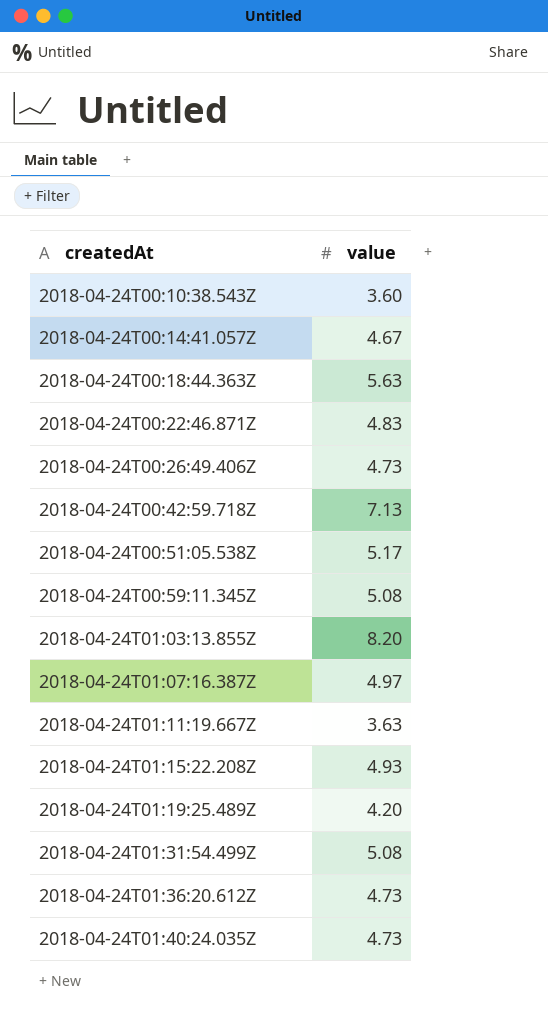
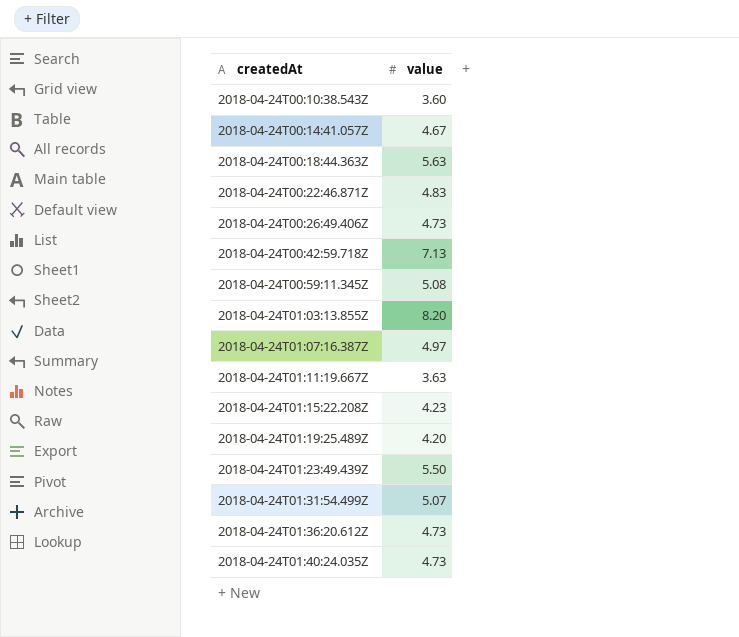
row 2018-04-24T00:51:05.538Z: 5.17 -> none
2018-04-24T01:15:22.208Z | value: 4.93 -> 4.23
row 2018-04-24T01:23:49.439Z: none -> 5.50
2018-04-24T01:31:54.499Z | value: 5.08 -> 5.07

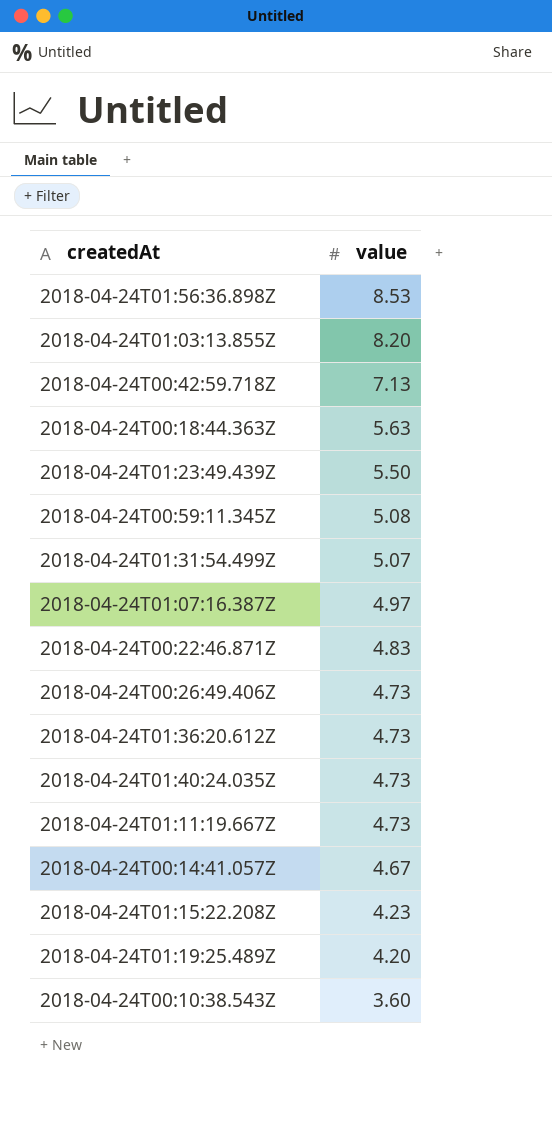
row order: createdAt ascending -> value descending
row 2018-04-24T01:56:36.898Z: none -> 8.53
2018-04-24T01:11:19.667Z | value: 3.63 -> 4.73

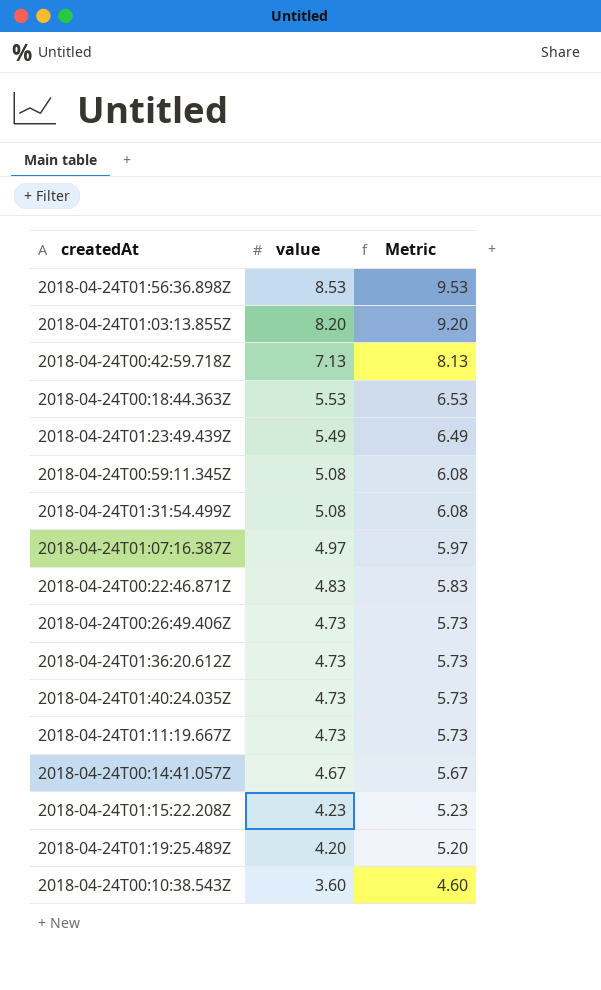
column Metric | formula: none -> [value] + 1
2018-04-24T00:18:44.363Z | value: 5.63 -> 5.53
2018-04-24T01:23:49.439Z | value: 5.50 -> 5.49
2018-04-24T01:31:54.499Z | value: 5.07 -> 5.08

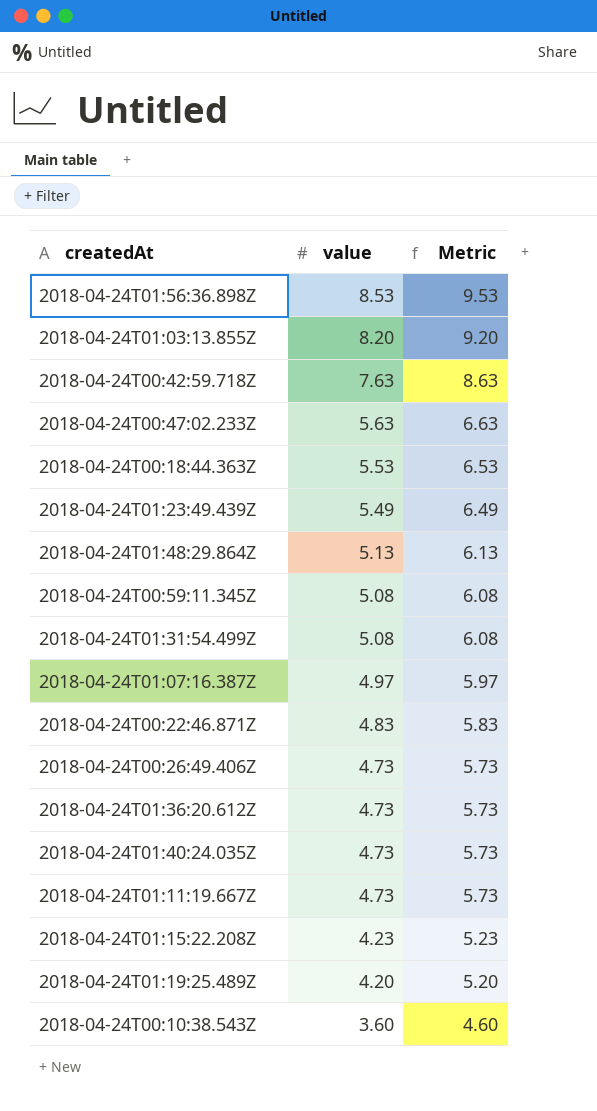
row 2018-04-24T00:14:41.057Z: 4.67 | 5.67 -> none
2018-04-24T00:42:59.718Z | value: 7.13 -> 7.63
2018-04-24T00:42:59.718Z | Metric: 8.13 -> 8.63
row 2018-04-24T00:47:02.233Z: none -> 5.63 | 6.63
row 2018-04-24T01:48:29.864Z: none -> 5.13 | 6.13

